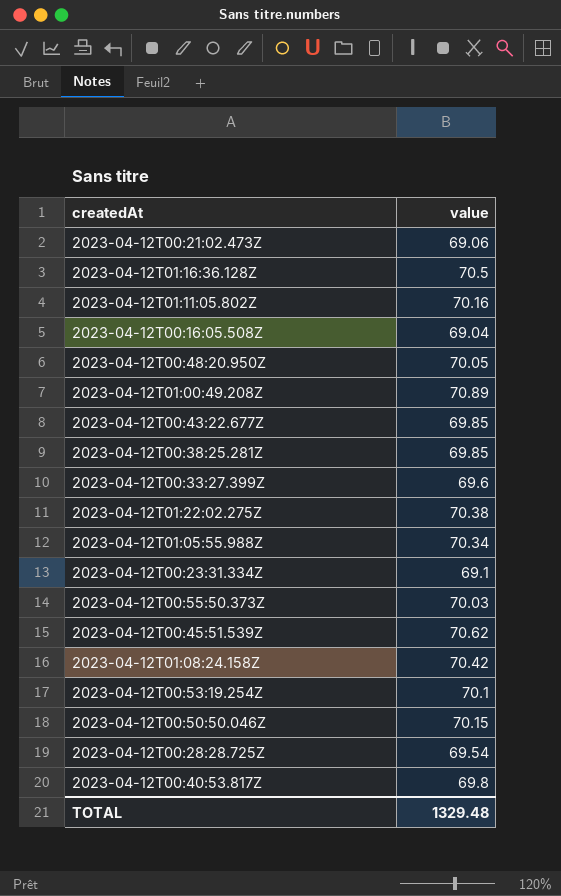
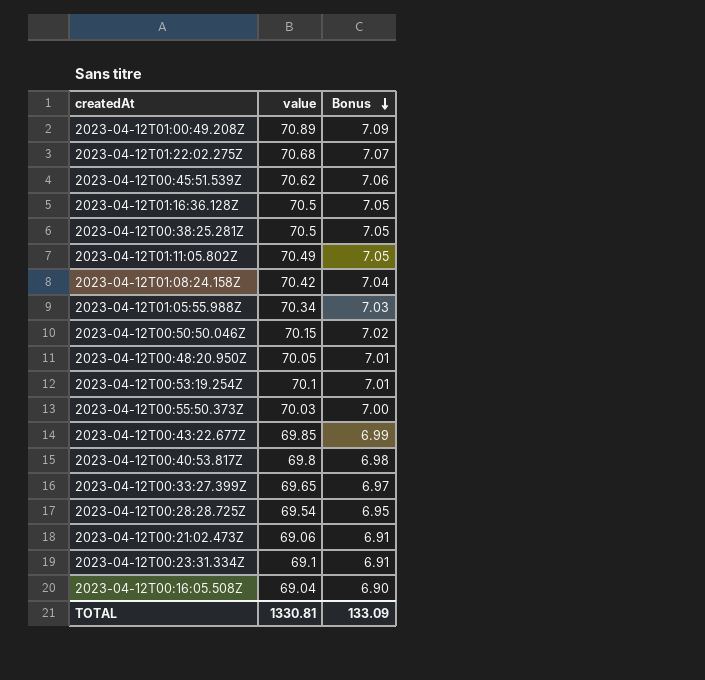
row order: none -> Bonus descending
column Bonus | formula: none -> [value] * 0.1
2023-04-12T01:22:02.275Z | value: 70.38 -> 70.68
2023-04-12T00:38:25.281Z | value: 69.85 -> 70.5
2023-04-12T01:11:05.802Z | value: 70.16 -> 70.49
2023-04-12T00:33:27.399Z | value: 69.6 -> 69.65
TOTAL | value: 1329.48 -> 1330.81

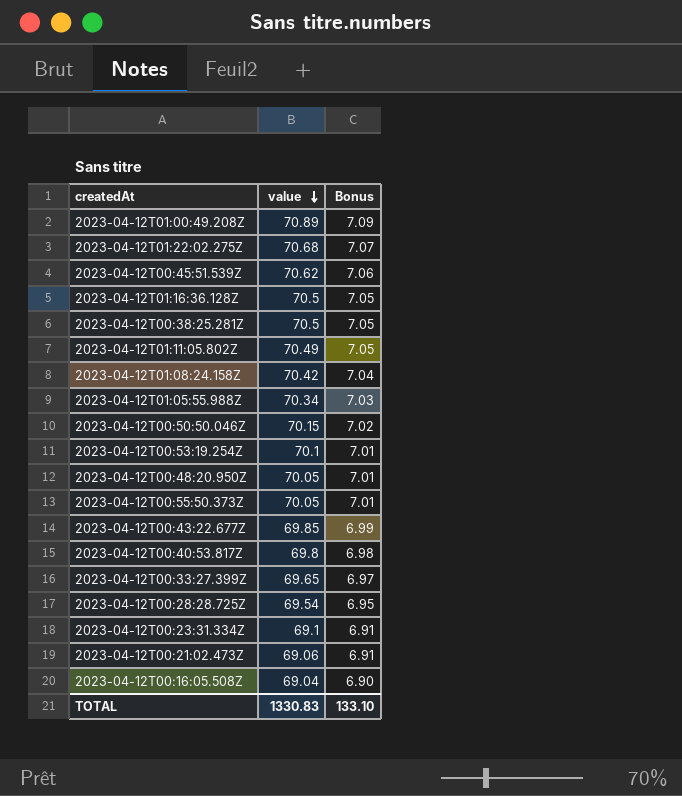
row order: Bonus descending -> value descending
2023-04-12T00:55:50.373Z | value: 70.03 -> 70.05
2023-04-12T00:55:50.373Z | Bonus: 7.00 -> 7.01
TOTAL | value: 1330.81 -> 1330.83
TOTAL | Bonus: 133.09 -> 133.10

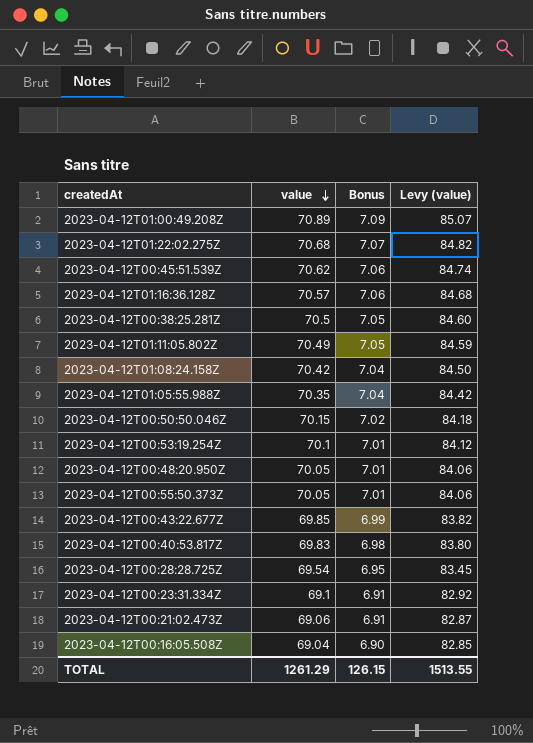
column Levy (value) | formula: none -> [value] * 1.2
row 2023-04-12T00:33:27.399Z: 69.65 | 6.97 -> none
2023-04-12T01:16:36.128Z | value: 70.5 -> 70.57
2023-04-12T01:16:36.128Z | Bonus: 7.05 -> 7.06
2023-04-12T01:05:55.988Z | value: 70.34 -> 70.35
2023-04-12T01:05:55.988Z | Bonus: 7.03 -> 7.04
2023-04-12T00:40:53.817Z | value: 69.8 -> 69.83
TOTAL | value: 1330.83 -> 1261.29
TOTAL | Bonus: 133.10 -> 126.15

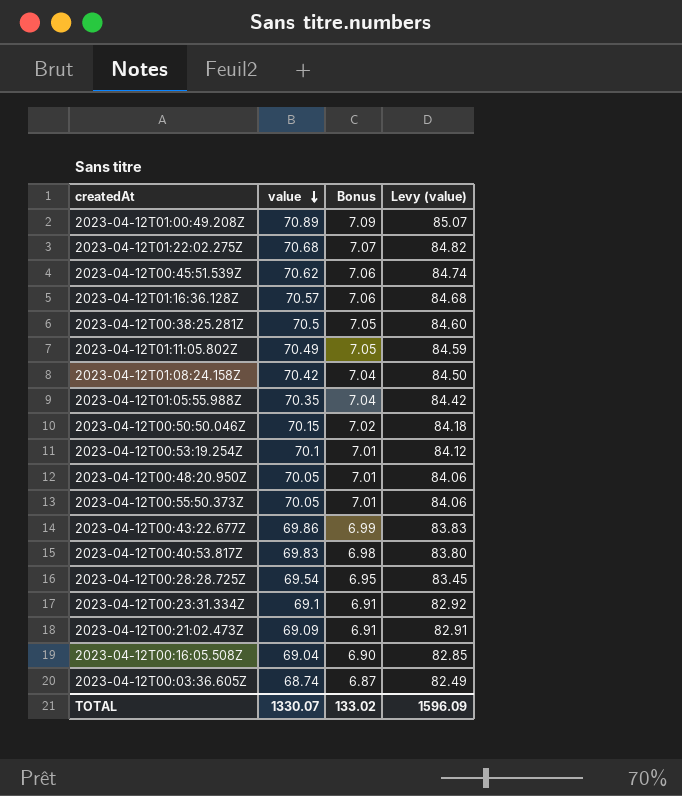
2023-04-12T00:43:22.677Z | value: 69.85 -> 69.86
2023-04-12T00:43:22.677Z | Levy (value): 83.82 -> 83.83
2023-04-12T00:21:02.473Z | value: 69.06 -> 69.09
2023-04-12T00:21:02.473Z | Levy (value): 82.87 -> 82.91
row 2023-04-12T00:03:36.605Z: none -> 68.74 | 6.87 | 82.49
TOTAL | value: 1261.29 -> 1330.07
TOTAL | Bonus: 126.15 -> 133.02
TOTAL | Levy (value): 1513.55 -> 1596.09

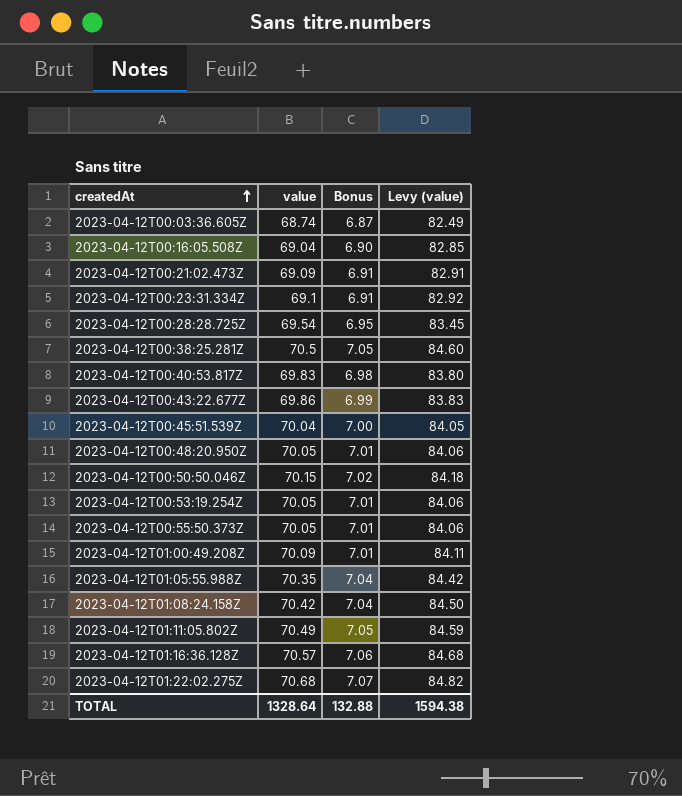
row order: value descending -> createdAt ascending
2023-04-12T00:45:51.539Z | value: 70.62 -> 70.04
2023-04-12T00:45:51.539Z | Bonus: 7.06 -> 7.00
2023-04-12T00:45:51.539Z | Levy (value): 84.74 -> 84.05
2023-04-12T00:53:19.254Z | value: 70.1 -> 70.05
2023-04-12T00:53:19.254Z | Levy (value): 84.12 -> 84.06
2023-04-12T01:00:49.208Z | value: 70.89 -> 70.09
2023-04-12T01:00:49.208Z | Bonus: 7.09 -> 7.01
2023-04-12T01:00:49.208Z | Levy (value): 85.07 -> 84.11
TOTAL | value: 1330.07 -> 1328.64
TOTAL | Bonus: 133.02 -> 132.88
TOTAL | Levy (value): 1596.09 -> 1594.38

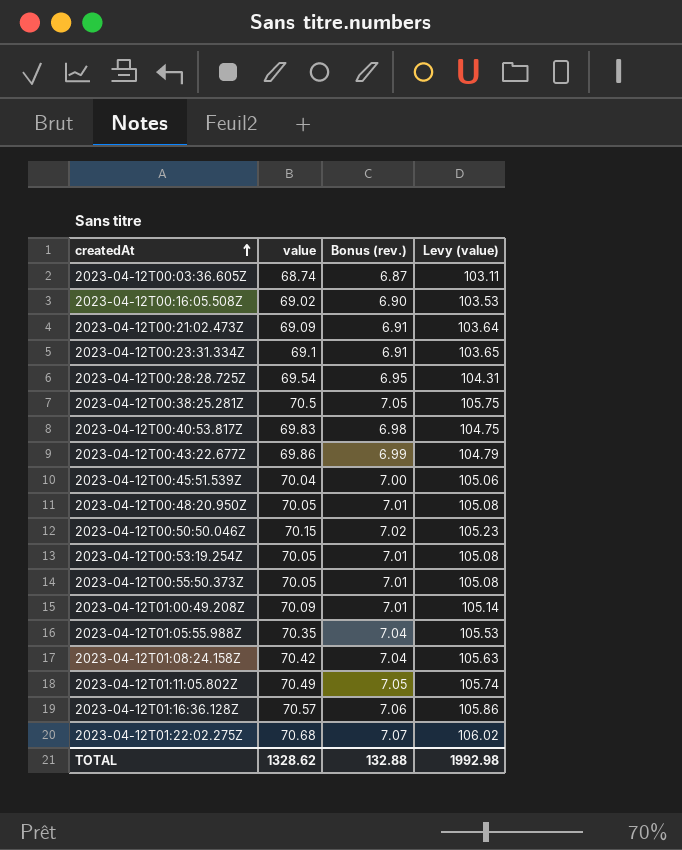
column name: Bonus -> Bonus (rev.)
column Levy (value) | formula: [value] * 1.2 -> [value] * 1.5
2023-04-12T00:16:05.508Z | value: 69.04 -> 69.02
TOTAL | value: 1328.64 -> 1328.62
TOTAL | Levy (value): 1594.38 -> 1992.98

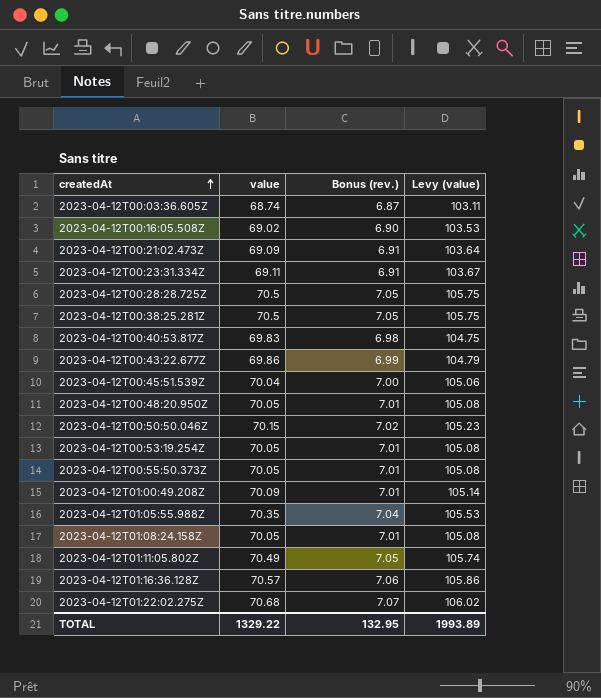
2023-04-12T00:23:31.334Z | value: 69.1 -> 69.11
2023-04-12T00:23:31.334Z | Levy (value): 103.65 -> 103.67
2023-04-12T00:28:28.725Z | value: 69.54 -> 70.5
2023-04-12T00:28:28.725Z | Bonus (rev.): 6.95 -> 7.05
2023-04-12T00:28:28.725Z | Levy (value): 104.31 -> 105.75
2023-04-12T01:08:24.158Z | value: 70.42 -> 70.05
2023-04-12T01:08:24.158Z | Bonus (rev.): 7.04 -> 7.01
2023-04-12T01:08:24.158Z | Levy (value): 105.63 -> 105.08
TOTAL | value: 1328.62 -> 1329.22
TOTAL | Bonus (rev.): 132.88 -> 132.95
TOTAL | Levy (value): 1992.98 -> 1993.89

